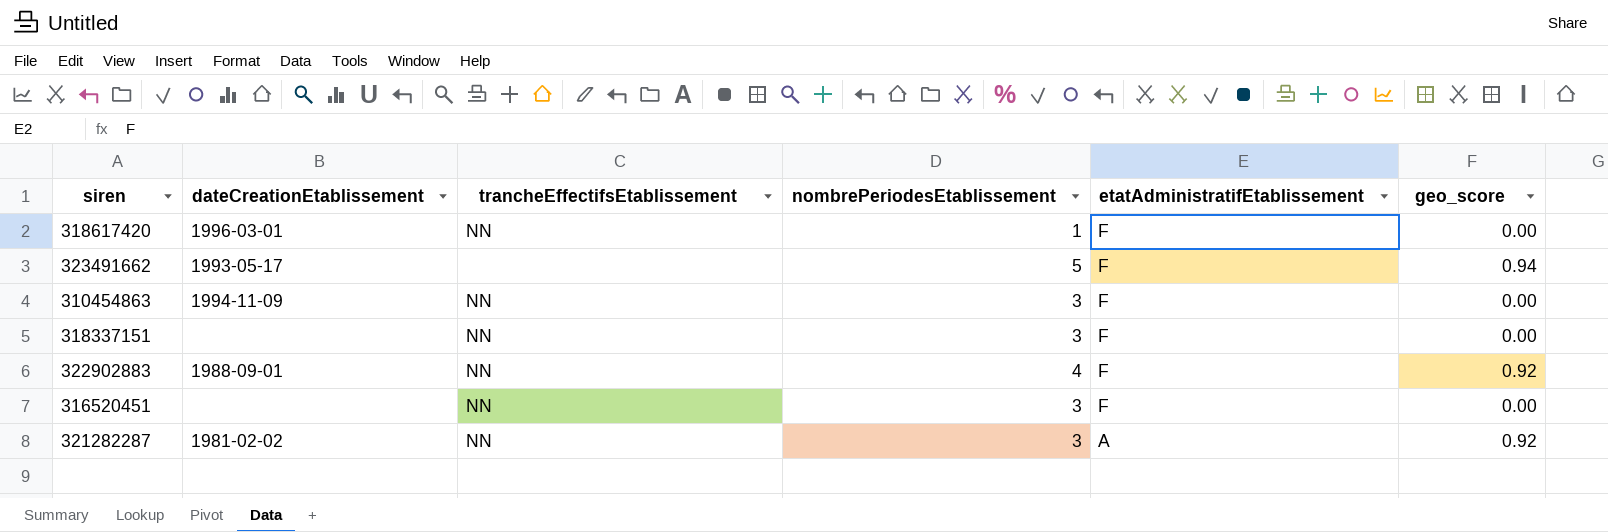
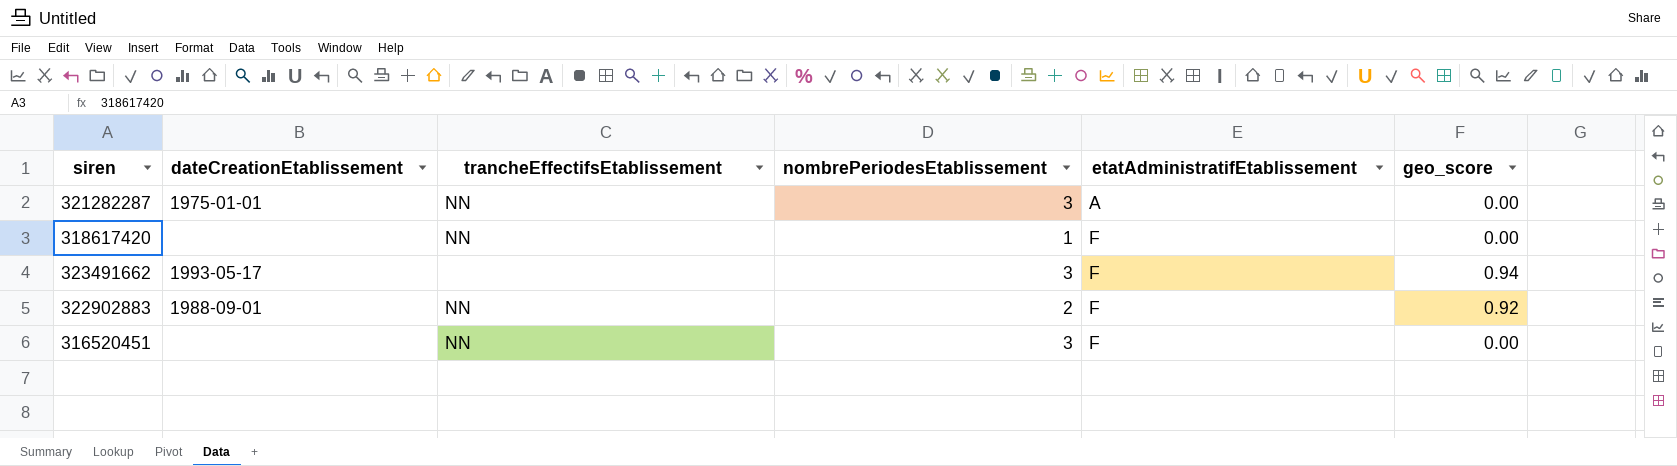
row order: etatAdministratifEtablissement descending -> etatAdministratifEtablissement ascending
row 310454863: 1994-11-09 | NN | 3 | F | 0.00 -> none
row 318337151: none | NN | 3 | F | 0.00 -> none
321282287 | dateCreationEtablissement: 1981-02-02 -> 1975-01-01
321282287 | geo_score: 0.92 -> 0.00
318617420 | dateCreationEtablissement: 1996-03-01 -> none
323491662 | nombrePeriodesEtablissement: 5 -> 3
322902883 | nombrePeriodesEtablissement: 4 -> 2

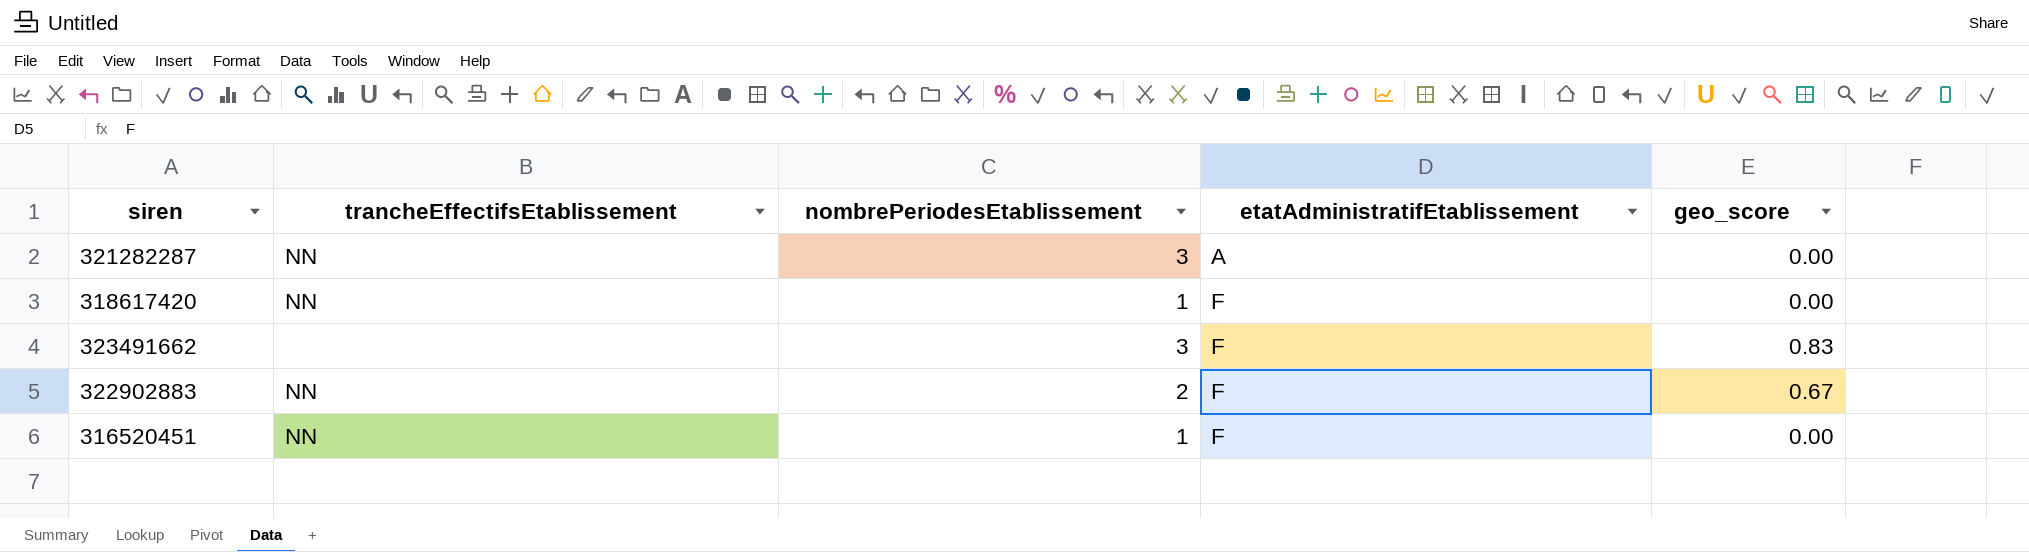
column dateCreationEtablissement | position: 2 -> none
323491662 | geo_score: 0.94 -> 0.83
322902883 | geo_score: 0.92 -> 0.67
316520451 | nombrePeriodesEtablissement: 3 -> 1

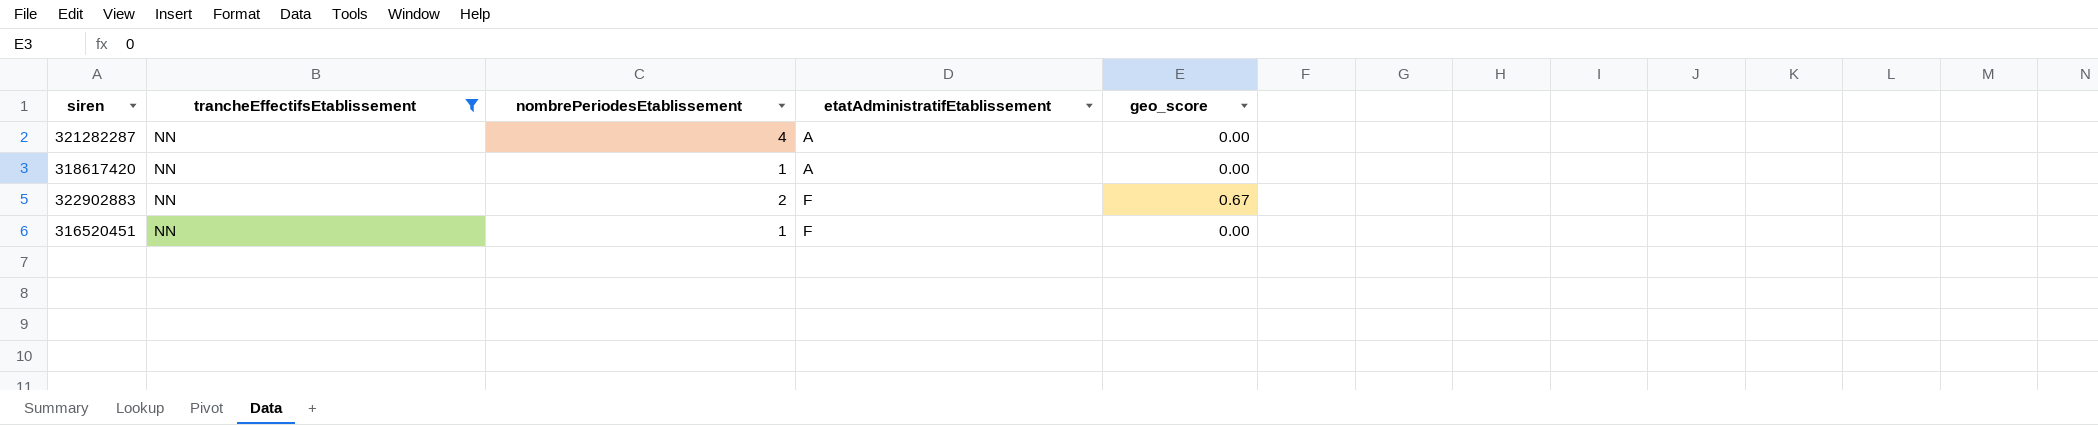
filter: none -> trancheEffectifsEtablissement = NN
321282287 | nombrePeriodesEtablissement: 3 -> 4
318617420 | etatAdministratifEtablissement: F -> A

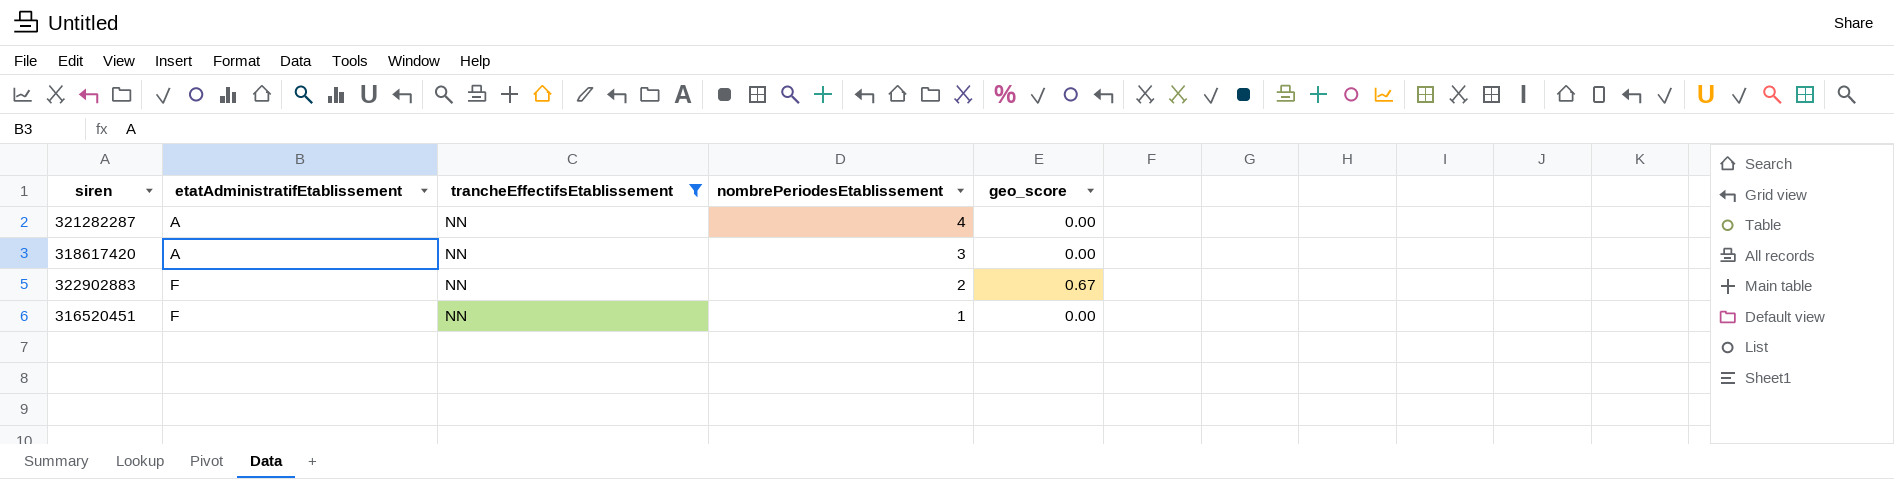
column etatAdministratifEtablissement | position: 4 -> 2
318617420 | nombrePeriodesEtablissement: 1 -> 3

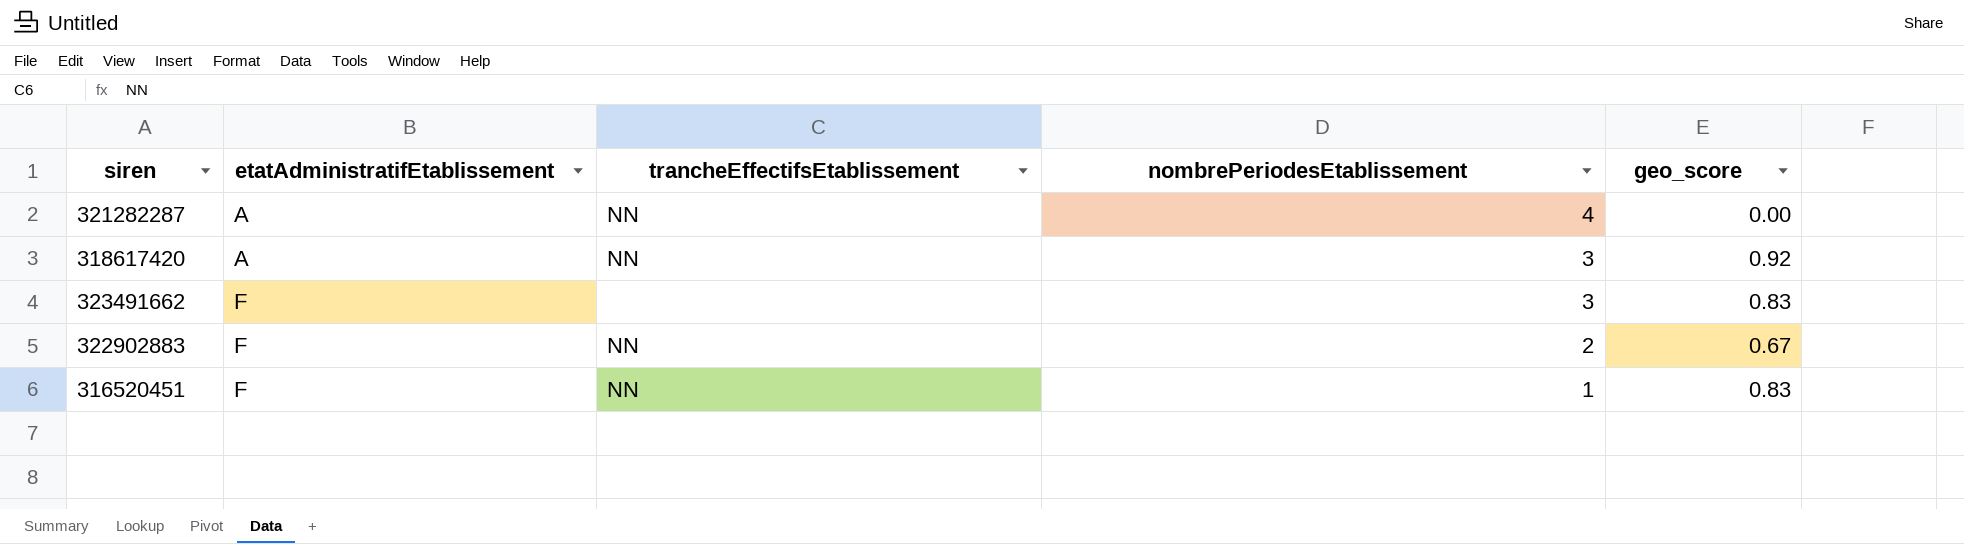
filter: trancheEffectifsEtablissement = NN -> none
318617420 | geo_score: 0.00 -> 0.92
316520451 | geo_score: 0.00 -> 0.83

